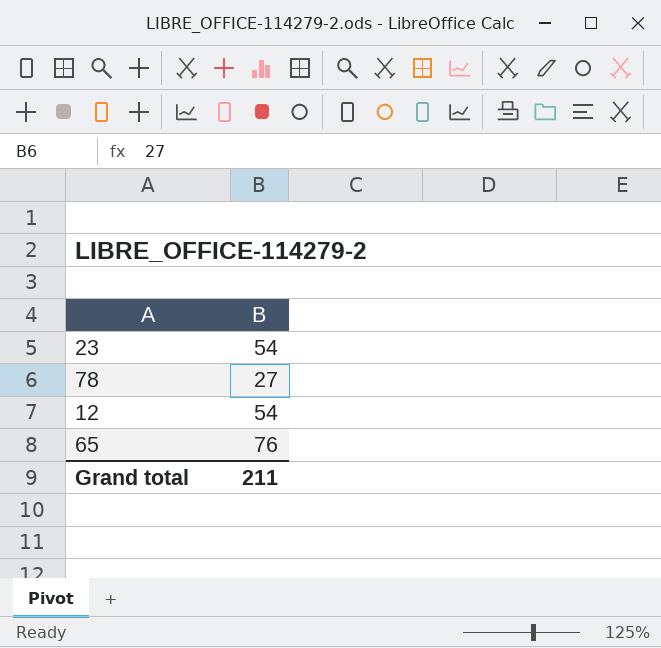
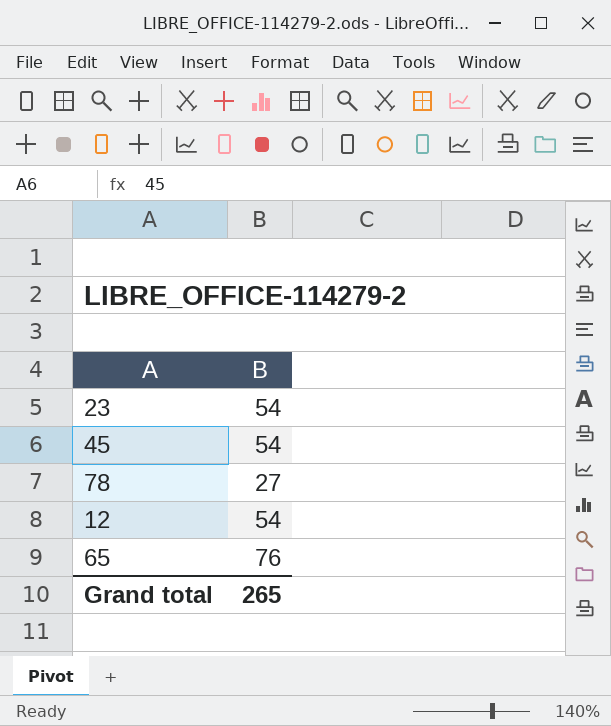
row 45: none -> 54
Grand total | B: 211 -> 265

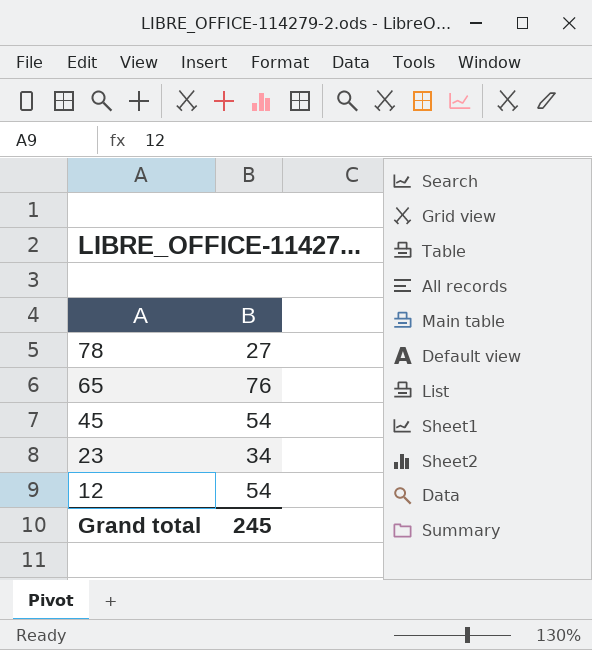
row order: none -> A descending
23 | B: 54 -> 34
Grand total | B: 265 -> 245

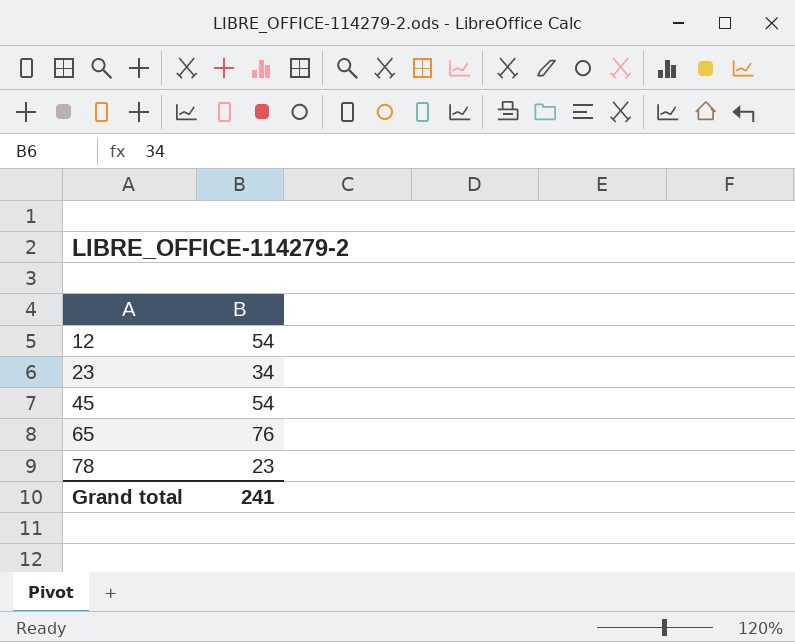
row order: A descending -> A ascending
78 | B: 27 -> 23
Grand total | B: 245 -> 241

